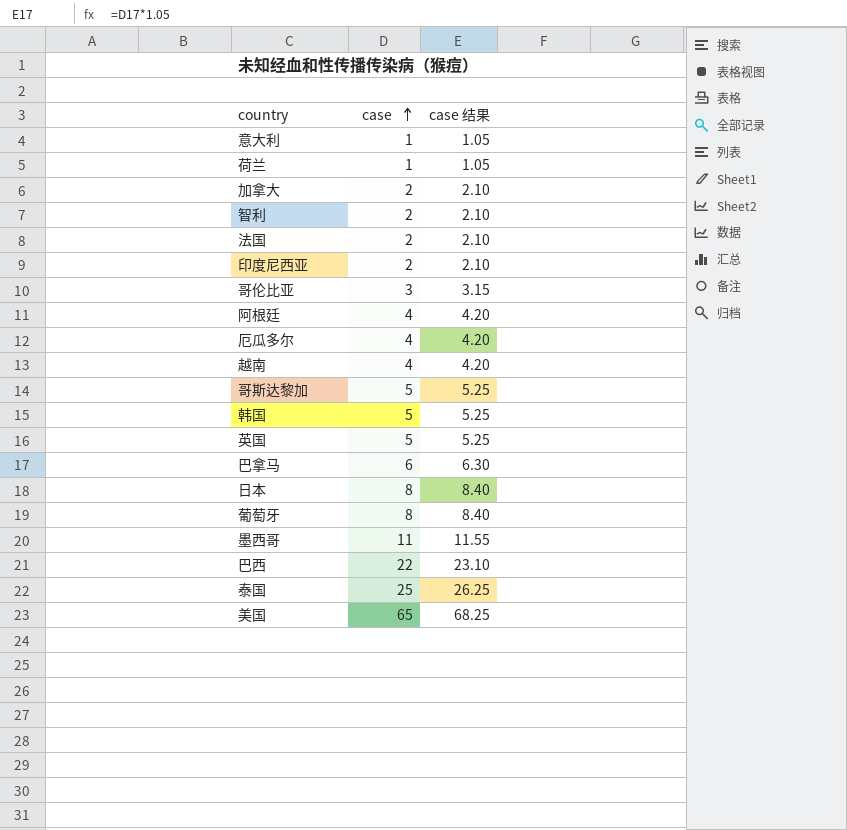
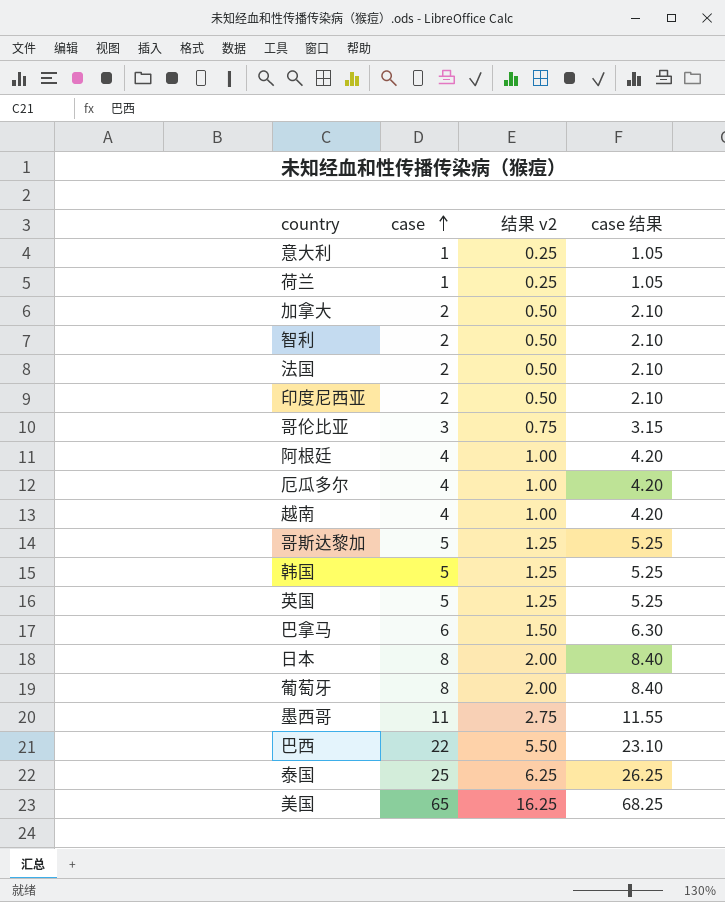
column 结果 v2 | formula: none -> [case] * 0.25

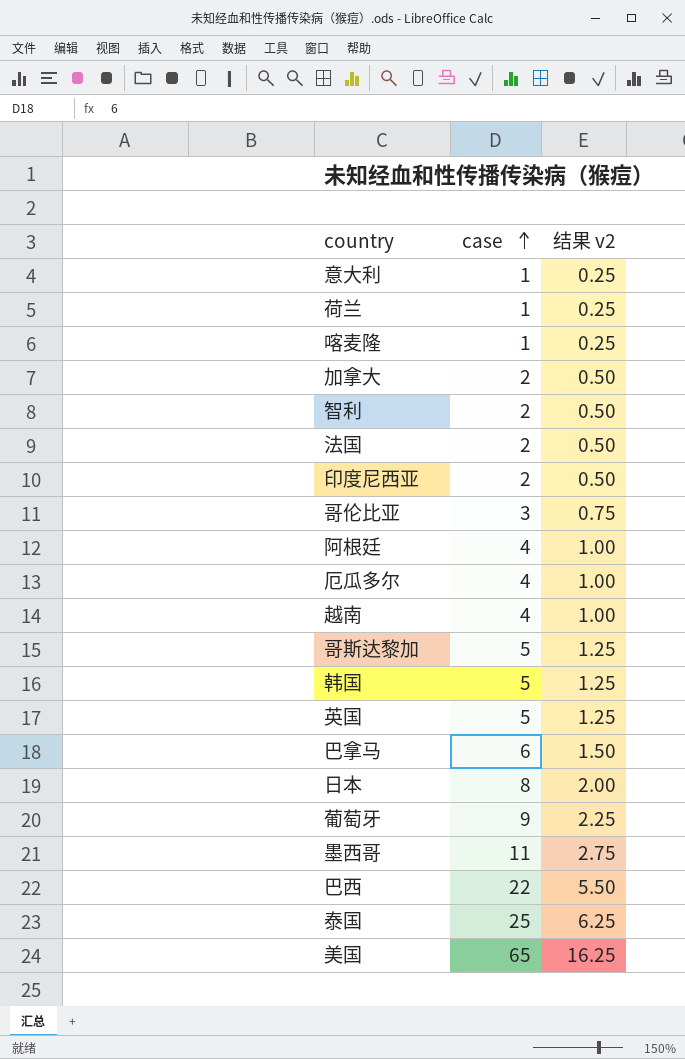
column case 结果 | formula: [case] * 1.05 -> none
row 喀麦隆: none -> 1 | 0.25
葡萄牙 | case: 8 -> 9
葡萄牙 | 结果 v2: 2.00 -> 2.25

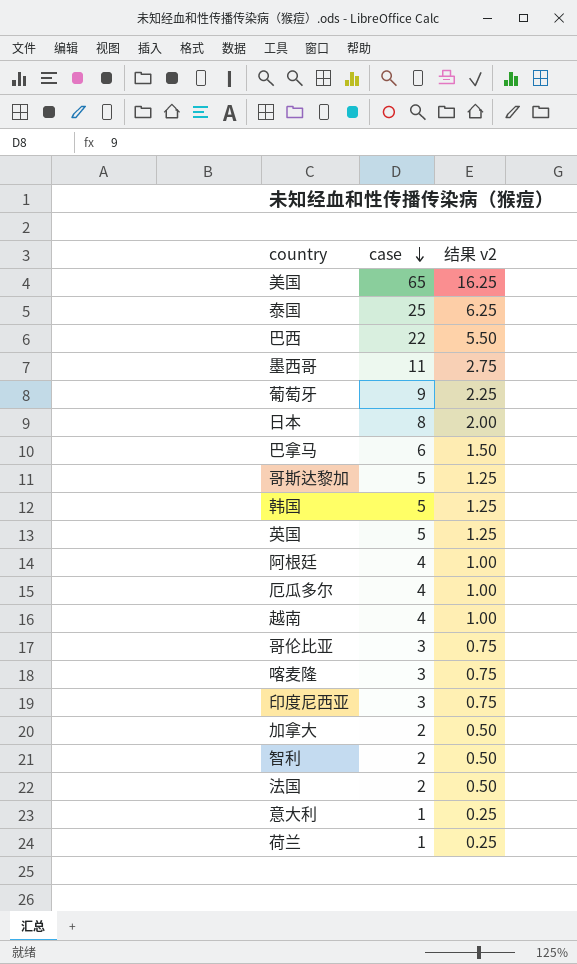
row order: case ascending -> case descending
喀麦隆 | case: 1 -> 3
喀麦隆 | 结果 v2: 0.25 -> 0.75
印度尼西亚 | case: 2 -> 3
印度尼西亚 | 结果 v2: 0.50 -> 0.75

